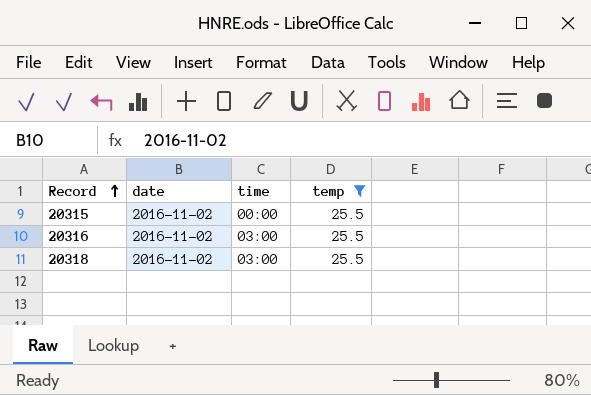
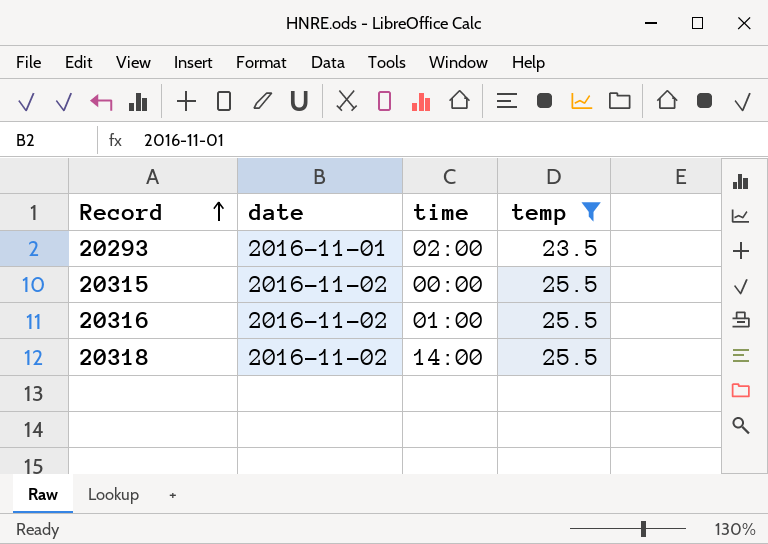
row 20293: none -> 2016-11-01 | 02:00 | 23.5
20316 | time: 03:00 -> 01:00
20318 | time: 03:00 -> 14:00

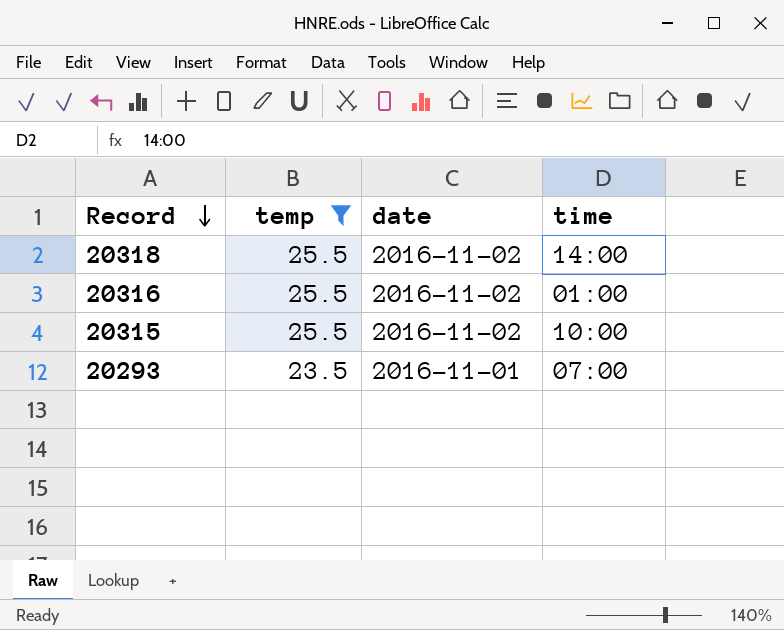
row order: Record ascending -> Record descending
column temp | position: 4 -> 2
20315 | time: 00:00 -> 10:00
20293 | time: 02:00 -> 07:00

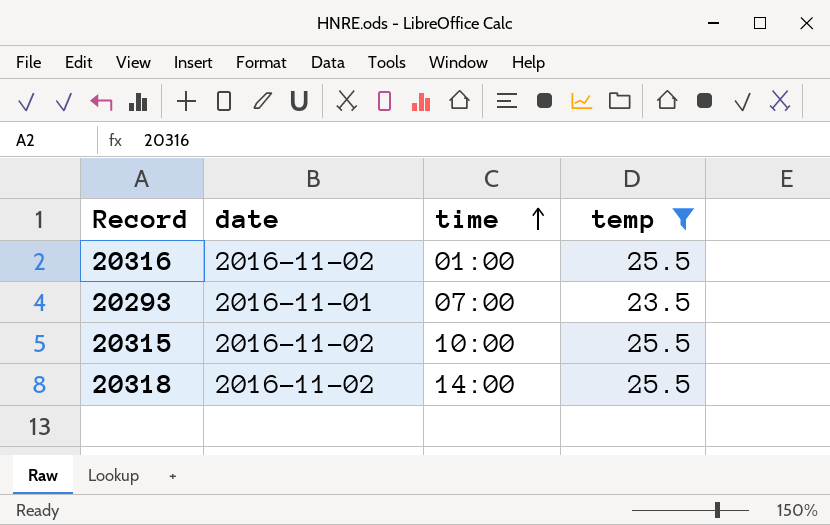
row order: Record descending -> time ascending
column temp | position: 2 -> 4

